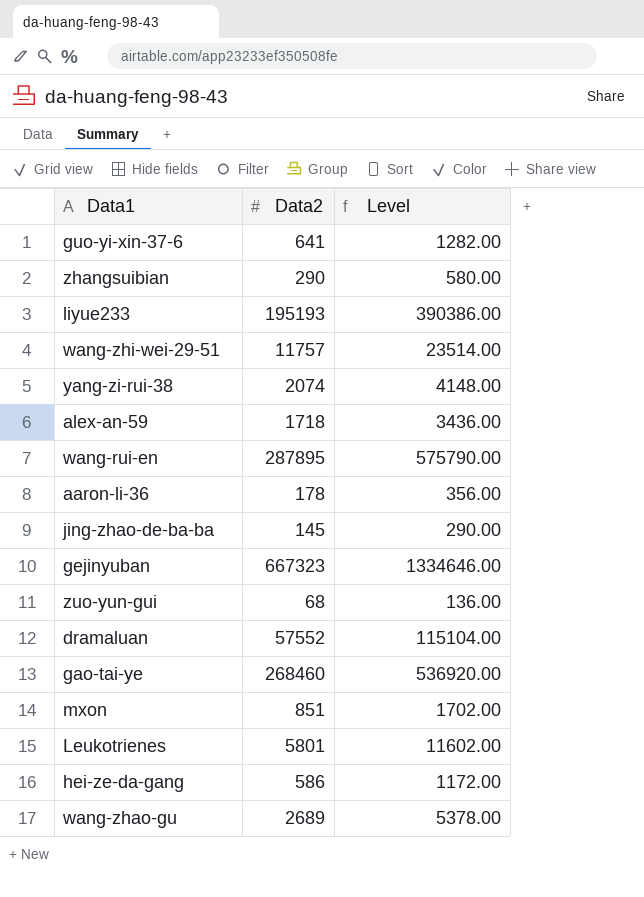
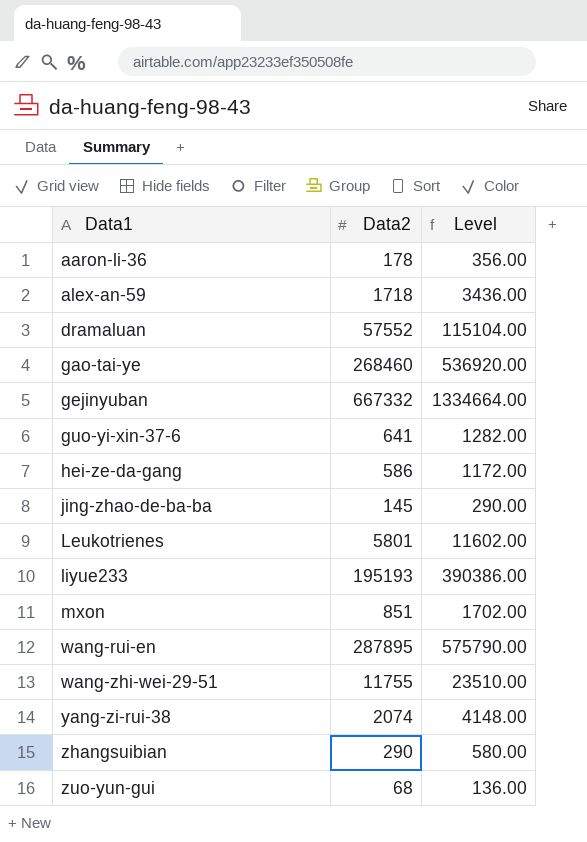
row order: none -> Data1 ascending
row wang-zhao-gu: 2689 | 5378.00 -> none
gejinyuban | Data2: 667323 -> 667332
gejinyuban | Level: 1334646.00 -> 1334664.00
wang-zhi-wei-29-51 | Data2: 11757 -> 11755
wang-zhi-wei-29-51 | Level: 23514.00 -> 23510.00

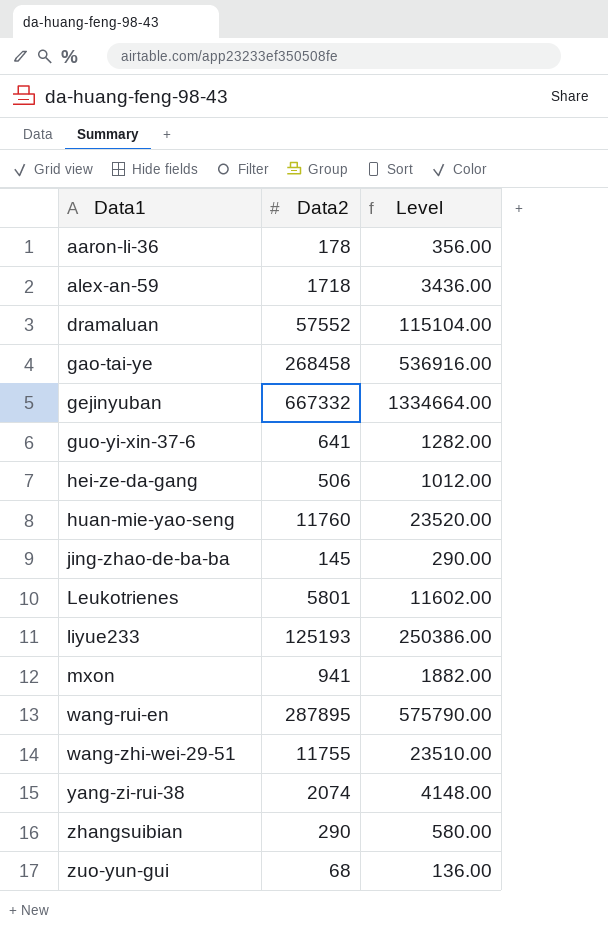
gao-tai-ye | Data2: 268460 -> 268458
gao-tai-ye | Level: 536920.00 -> 536916.00
hei-ze-da-gang | Data2: 586 -> 506
hei-ze-da-gang | Level: 1172.00 -> 1012.00
row huan-mie-yao-seng: none -> 11760 | 23520.00
liyue233 | Data2: 195193 -> 125193
liyue233 | Level: 390386.00 -> 250386.00
mxon | Data2: 851 -> 941
mxon | Level: 1702.00 -> 1882.00

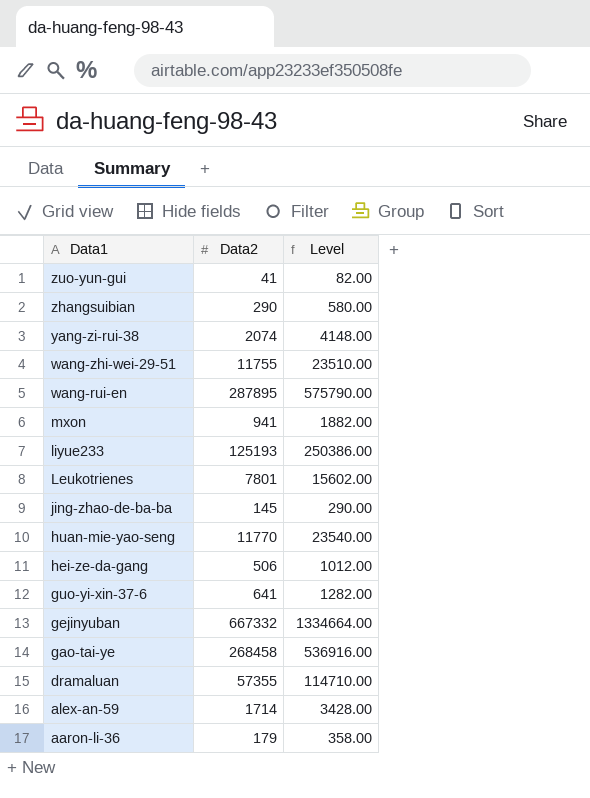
row order: Data1 ascending -> Data1 descending
zuo-yun-gui | Data2: 68 -> 41
zuo-yun-gui | Level: 136.00 -> 82.00
Leukotrienes | Data2: 5801 -> 7801
Leukotrienes | Level: 11602.00 -> 15602.00
huan-mie-yao-seng | Data2: 11760 -> 11770
huan-mie-yao-seng | Level: 23520.00 -> 23540.00
dramaluan | Data2: 57552 -> 57355
dramaluan | Level: 115104.00 -> 114710.00
alex-an-59 | Data2: 1718 -> 1714
alex-an-59 | Level: 3436.00 -> 3428.00
aaron-li-36 | Data2: 178 -> 179
aaron-li-36 | Level: 356.00 -> 358.00

